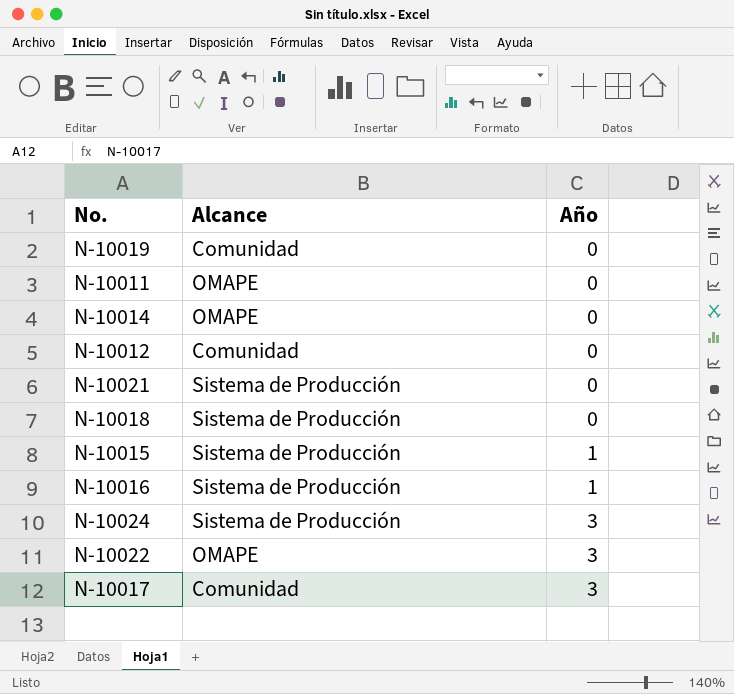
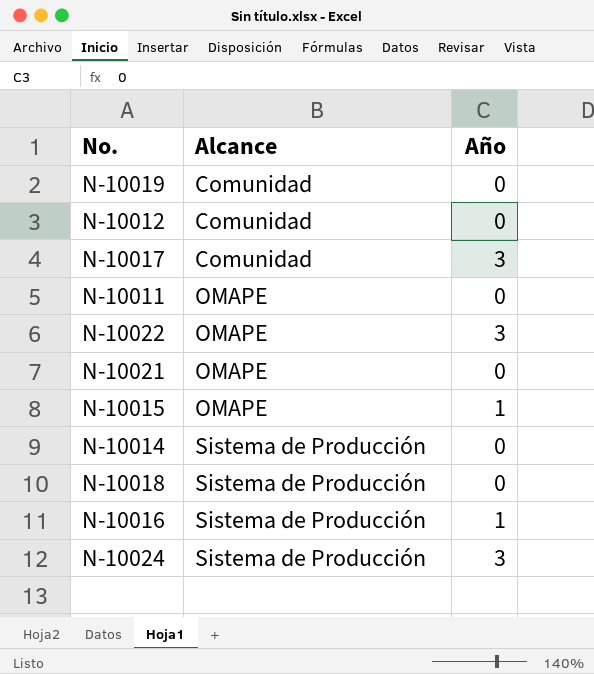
row order: Año ascending -> Alcance ascending
N-10021 | Alcance: Sistema de Producción -> OMAPE
N-10015 | Alcance: Sistema de Producción -> OMAPE
N-10014 | Alcance: OMAPE -> Sistema de Producción

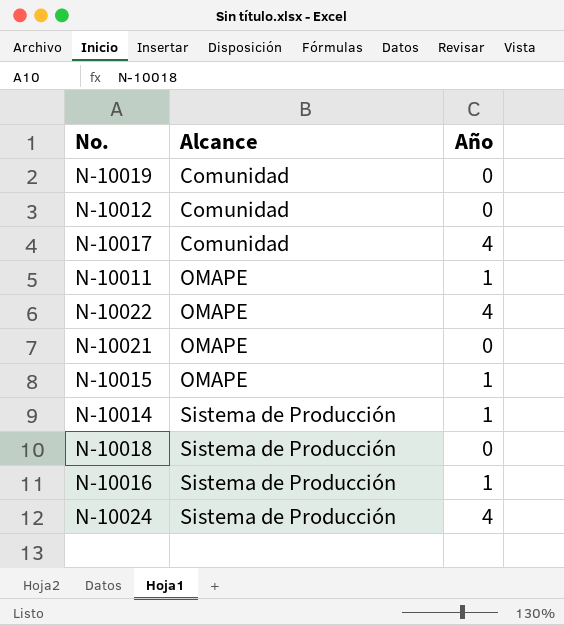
N-10017 | Año: 3 -> 4
N-10011 | Año: 0 -> 1
N-10022 | Año: 3 -> 4
N-10014 | Año: 0 -> 1
N-10024 | Año: 3 -> 4

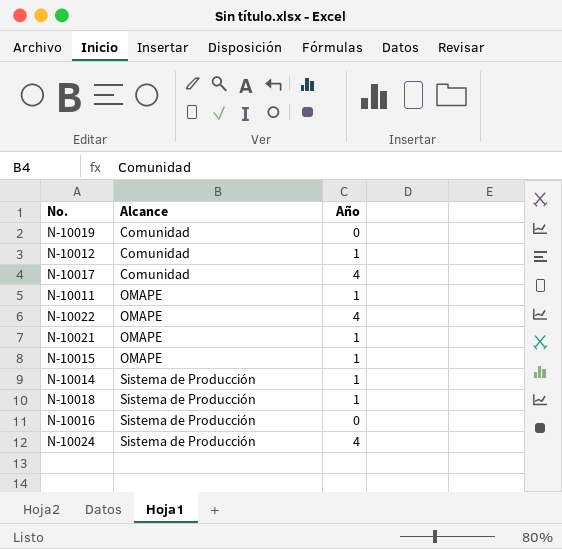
N-10012 | Año: 0 -> 1
N-10021 | Año: 0 -> 1
N-10018 | Año: 0 -> 1
N-10016 | Año: 1 -> 0

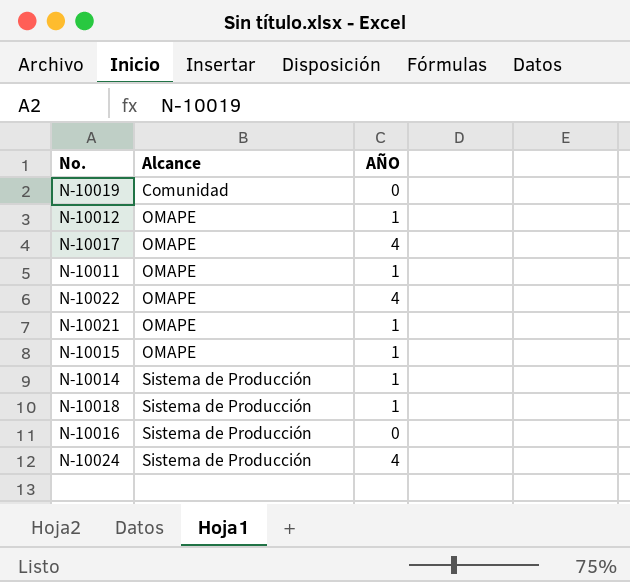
column name: Año -> AÑO
N-10012 | Alcance: Comunidad -> OMAPE
N-10017 | Alcance: Comunidad -> OMAPE

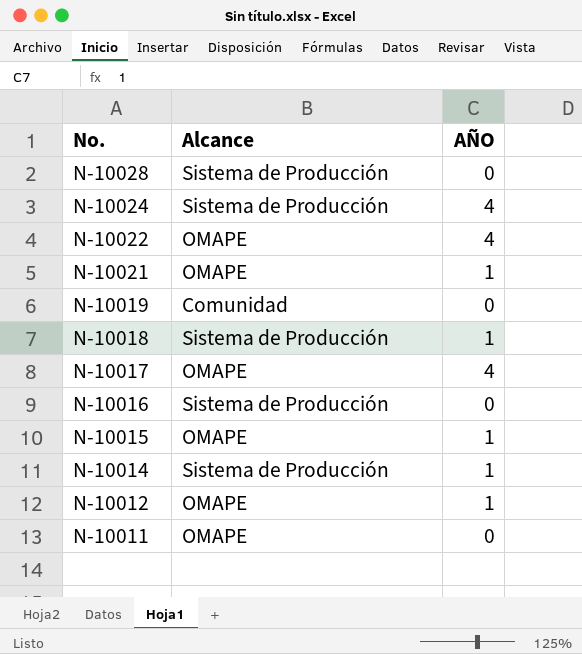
row order: Alcance ascending -> No. descending
row N-10028: none -> Sistema de Producción | 0
N-10011 | AÑO: 1 -> 0

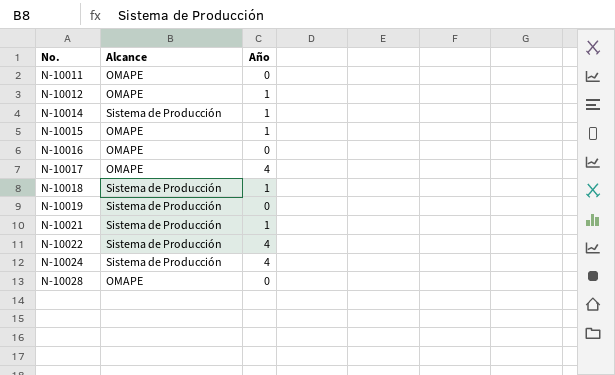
row order: No. descending -> No. ascending
column name: AÑO -> Año
N-10016 | Alcance: Sistema de Producción -> OMAPE
N-10019 | Alcance: Comunidad -> Sistema de Producción
N-10021 | Alcance: OMAPE -> Sistema de Producción
N-10022 | Alcance: OMAPE -> Sistema de Producción
N-10028 | Alcance: Sistema de Producción -> OMAPE

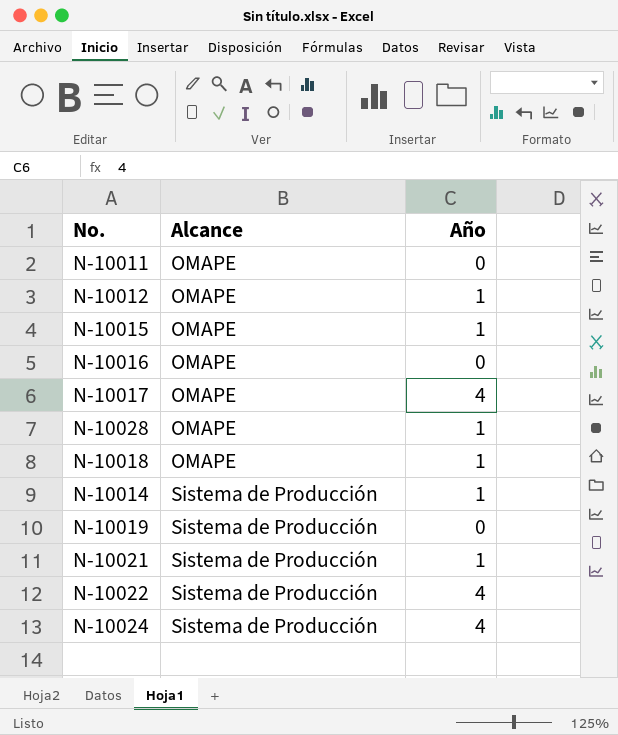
row order: No. ascending -> Alcance ascending
N-10028 | Año: 0 -> 1
N-10018 | Alcance: Sistema de Producción -> OMAPE

